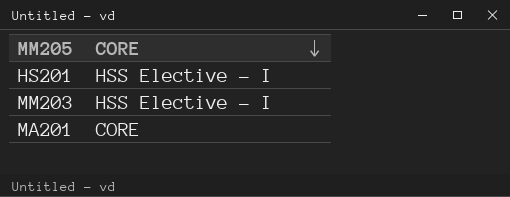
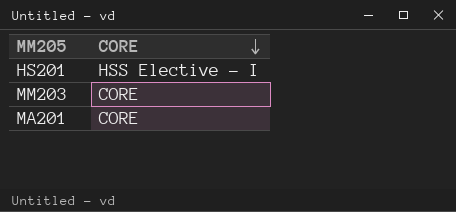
MM203 | CORE: HSS Elective - I -> CORE

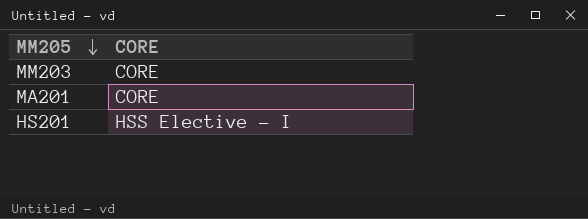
row order: CORE descending -> MM205 descending

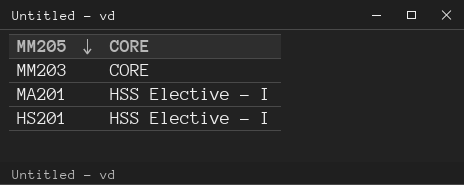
MA201 | CORE: CORE -> HSS Elective - I

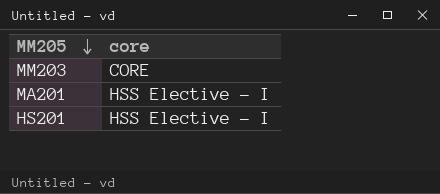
column name: CORE -> core

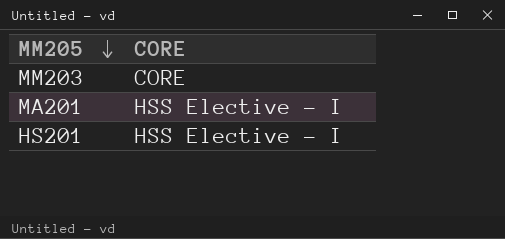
column name: core -> CORE

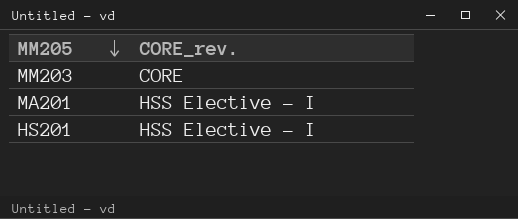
column name: CORE -> CORE_rev.

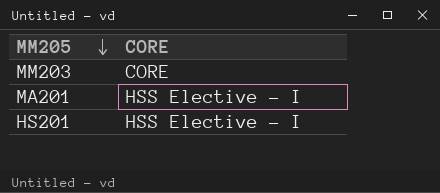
column name: CORE_rev. -> CORE

